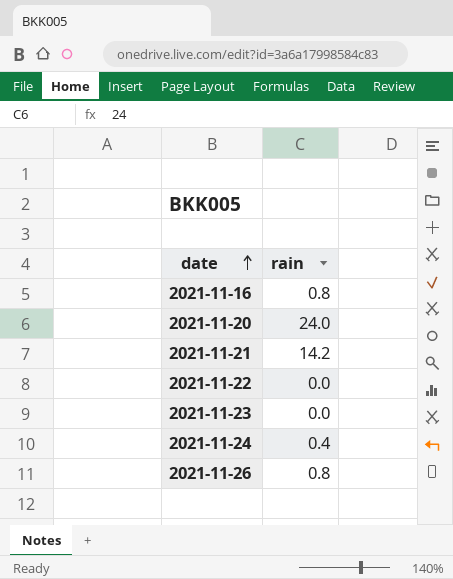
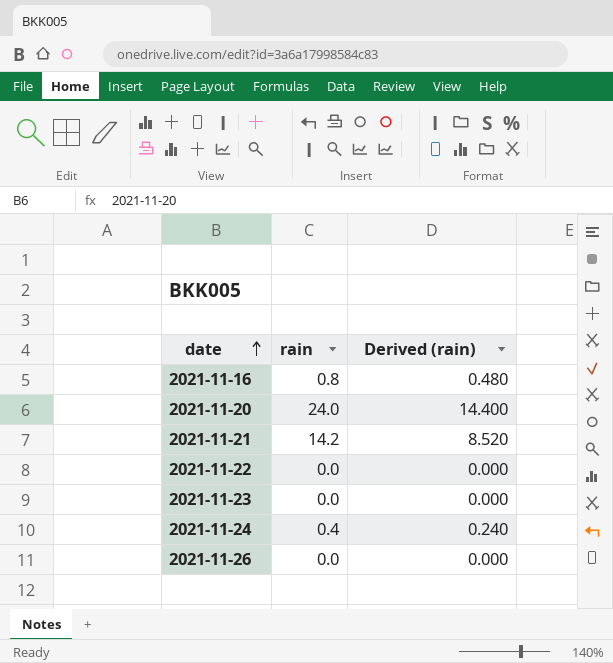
column Derived (rain) | formula: none -> [rain] * 0.6
2021-11-26 | rain: 0.8 -> 0.0

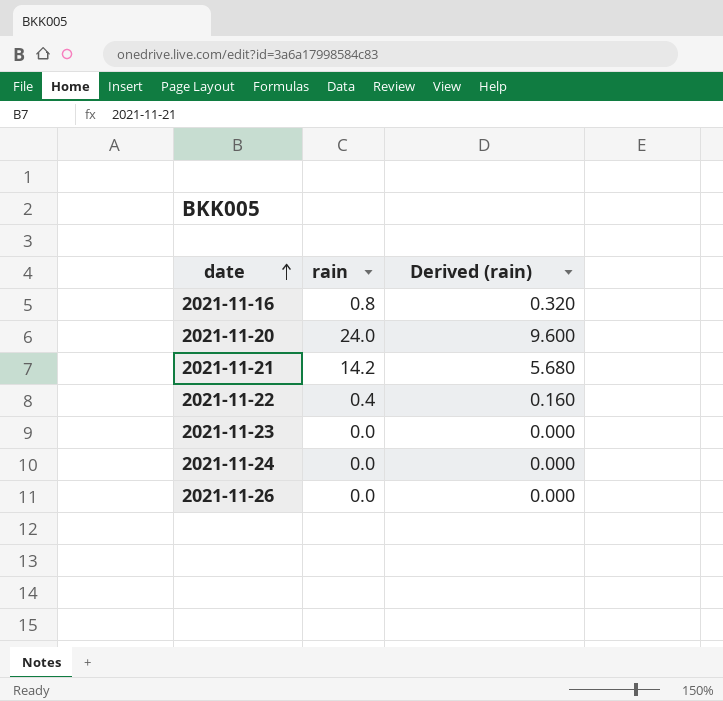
column Derived (rain) | formula: [rain] * 0.6 -> [rain] * 0.4
2021-11-22 | rain: 0.0 -> 0.4
2021-11-24 | rain: 0.4 -> 0.0

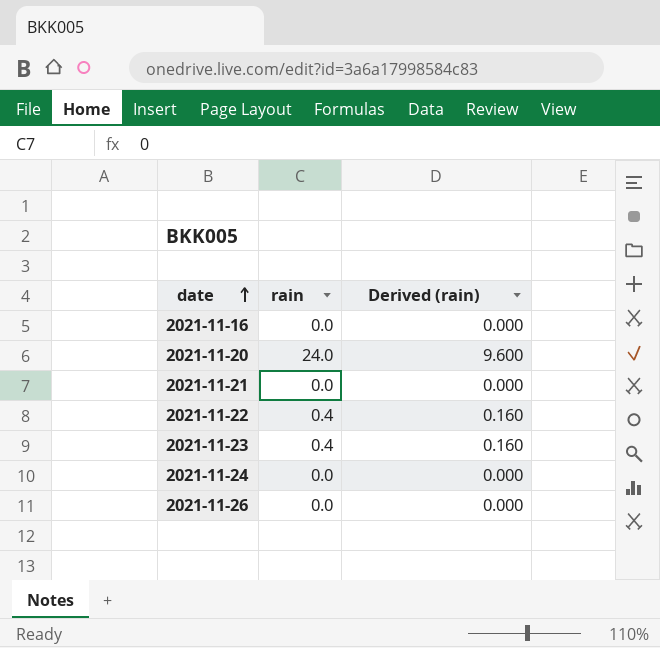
2021-11-16 | rain: 0.8 -> 0.0
2021-11-16 | Derived (rain): 0.320 -> 0.000
2021-11-21 | rain: 14.2 -> 0.0
2021-11-21 | Derived (rain): 5.680 -> 0.000
2021-11-23 | rain: 0.0 -> 0.4
2021-11-23 | Derived (rain): 0.000 -> 0.160

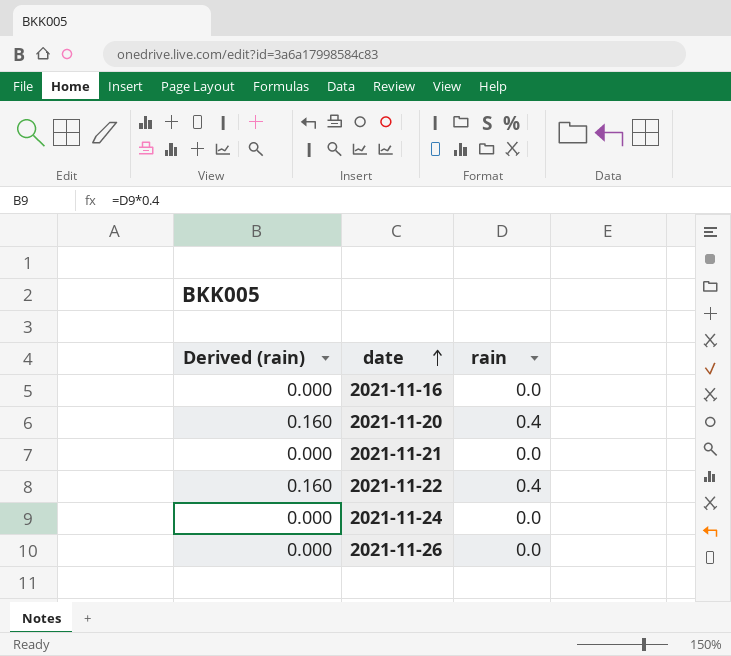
column Derived (rain) | position: 3 -> 1
row 2021-11-23: 0.4 | 0.160 -> none
2021-11-20 | Derived (rain): 9.600 -> 0.160
2021-11-20 | rain: 24.0 -> 0.4

